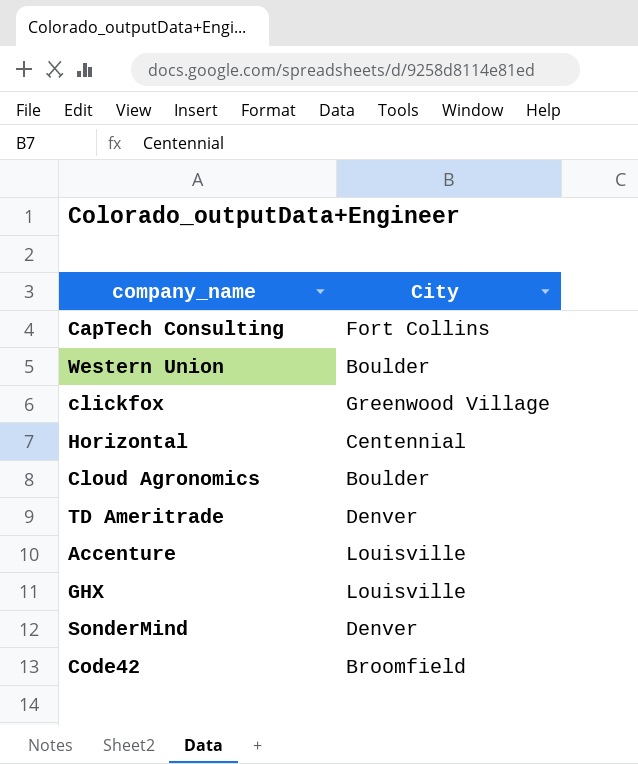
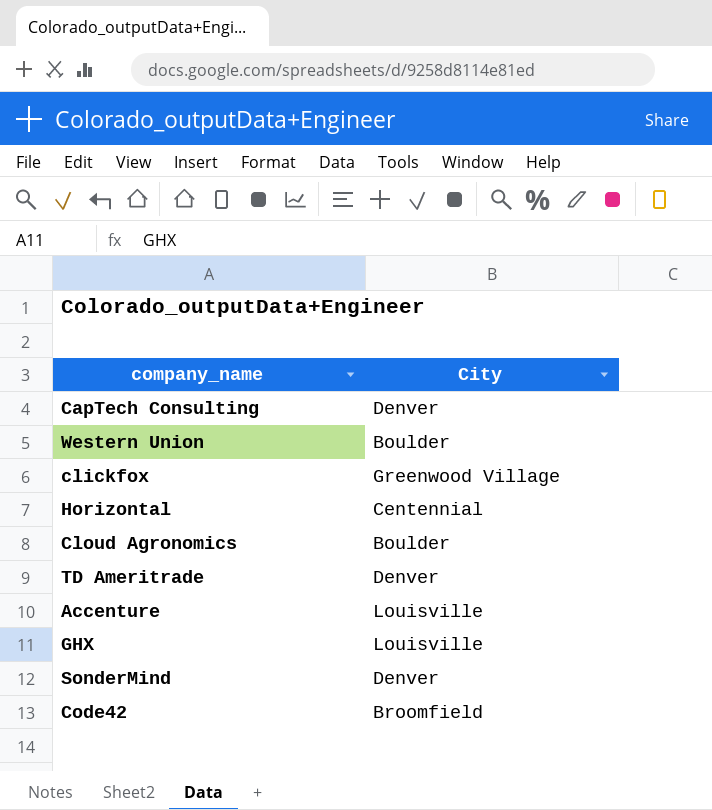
CapTech Consulting | City: Fort Collins -> Denver

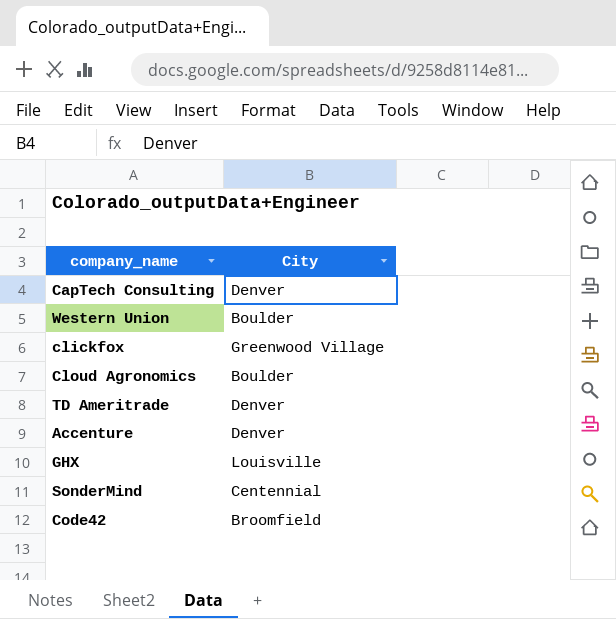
row Horizontal: Centennial -> none
Accenture | City: Louisville -> Denver
SonderMind | City: Denver -> Centennial

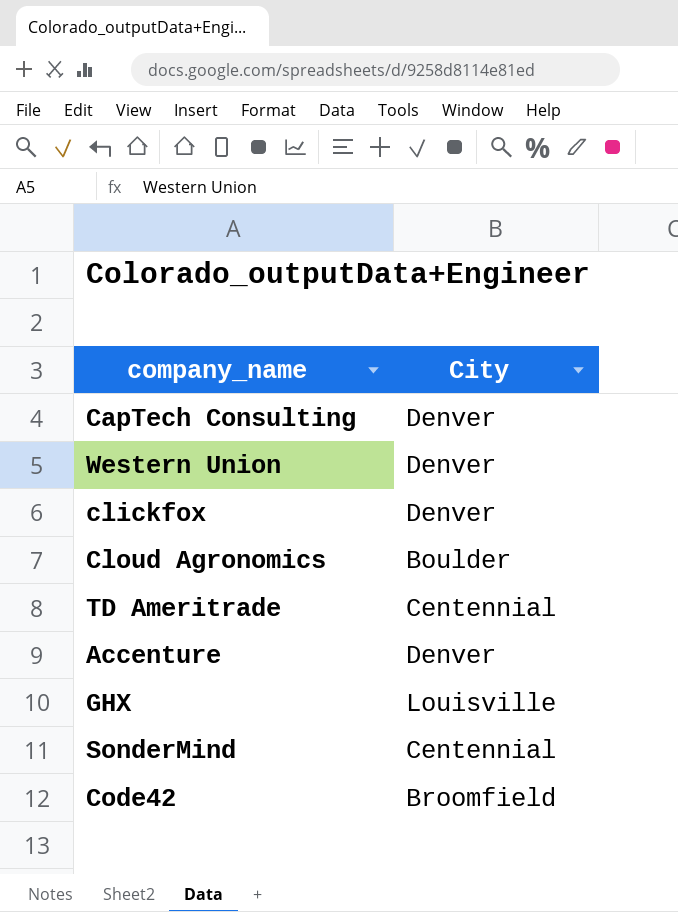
Western Union | City: Boulder -> Denver
clickfox | City: Greenwood Village -> Denver
TD Ameritrade | City: Denver -> Centennial

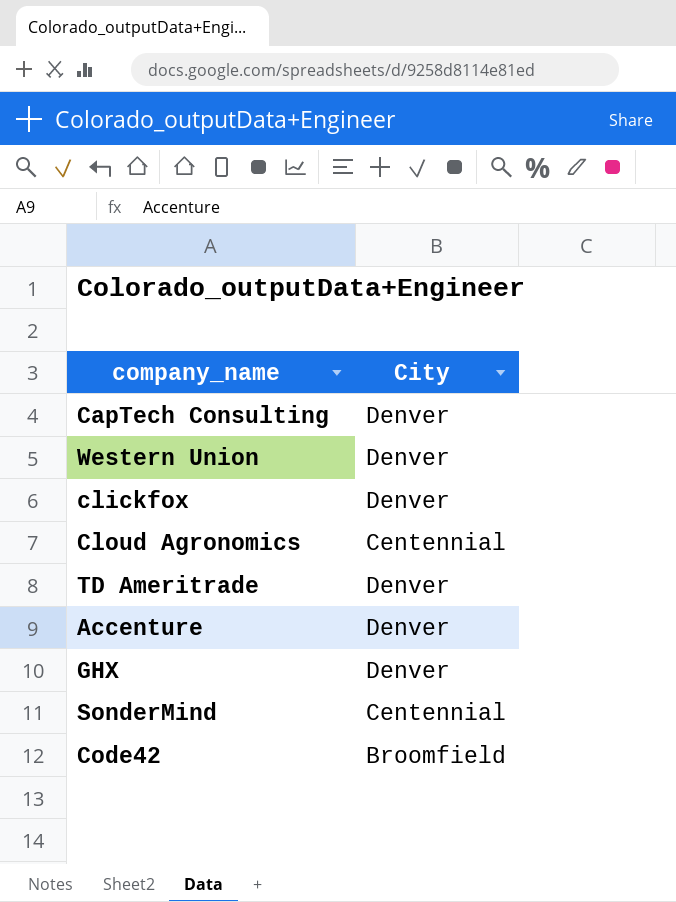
Cloud Agronomics | City: Boulder -> Centennial
TD Ameritrade | City: Centennial -> Denver
GHX | City: Louisville -> Denver

